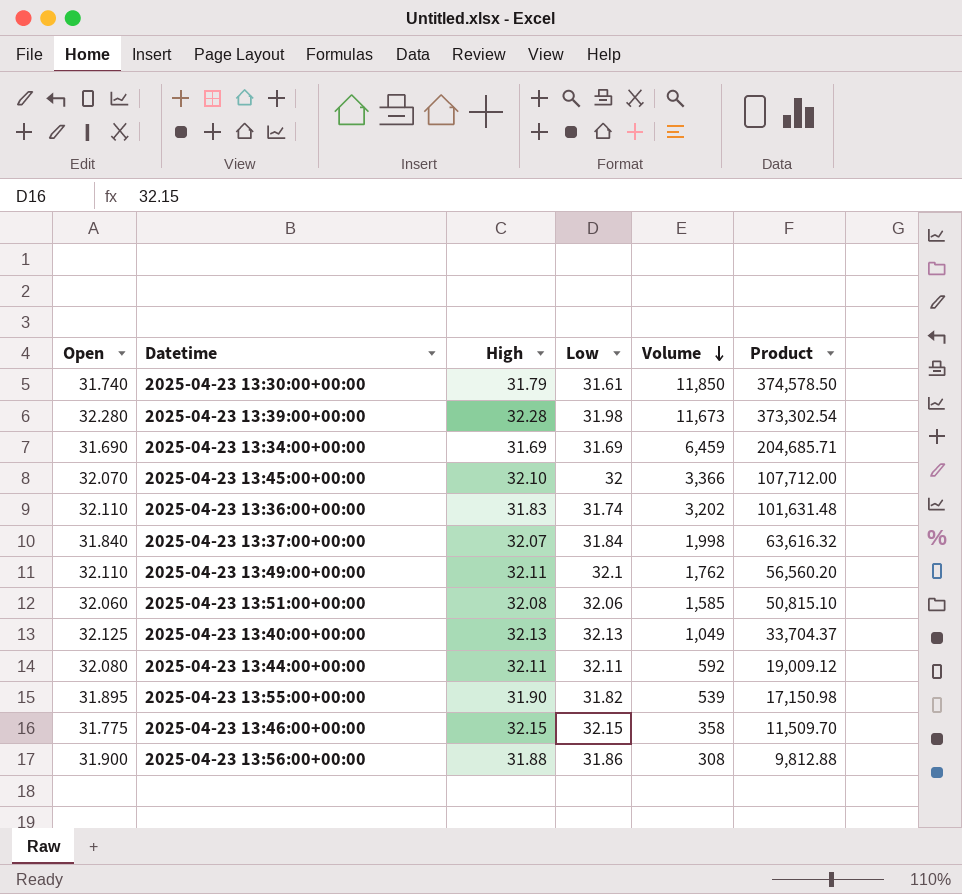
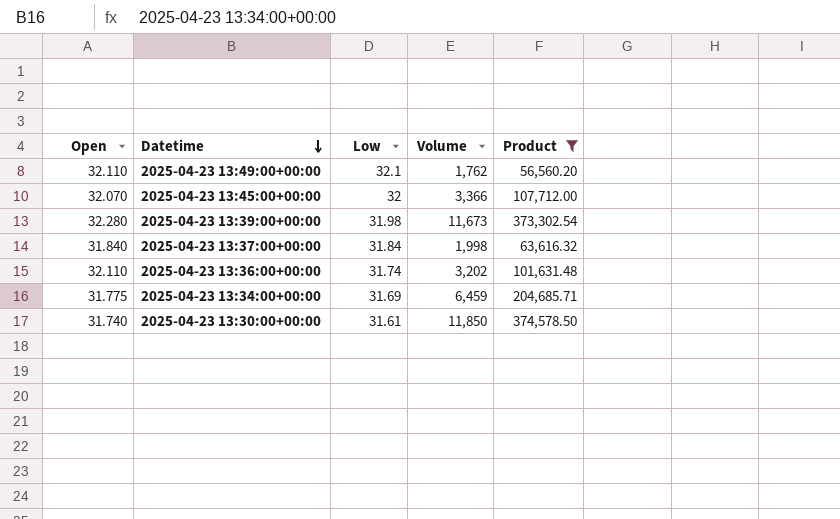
filter: none -> Product >= 56,560.20
row order: Volume descending -> Datetime descending
column High | position: 3 -> none
2025-04-23 13:34:00+00:00 | Open: 31.690 -> 31.775

